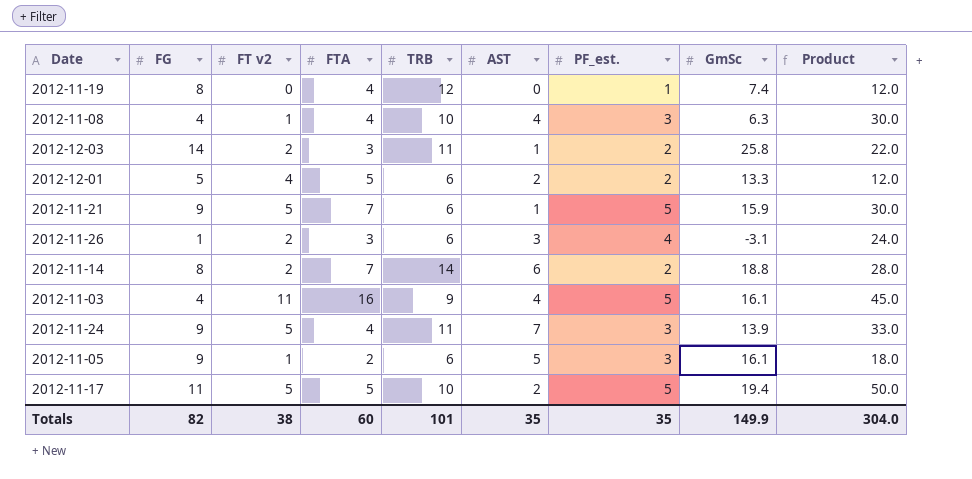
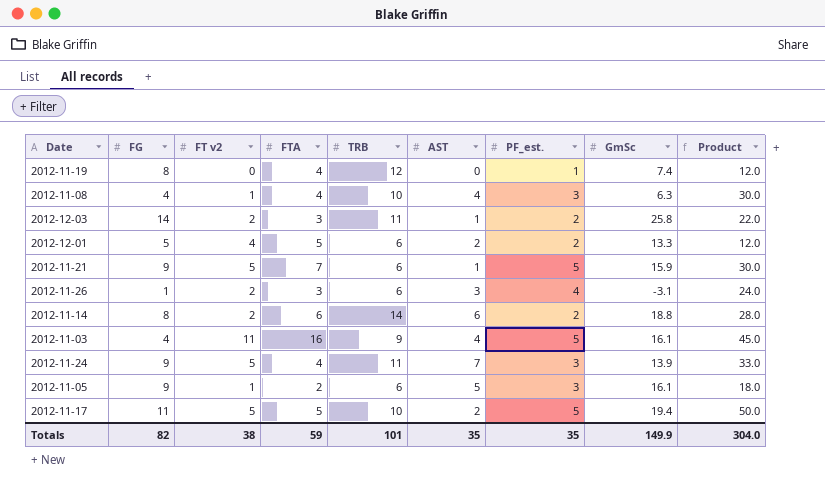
2012-11-14 | FTA: 7 -> 6
Totals | FTA: 60 -> 59

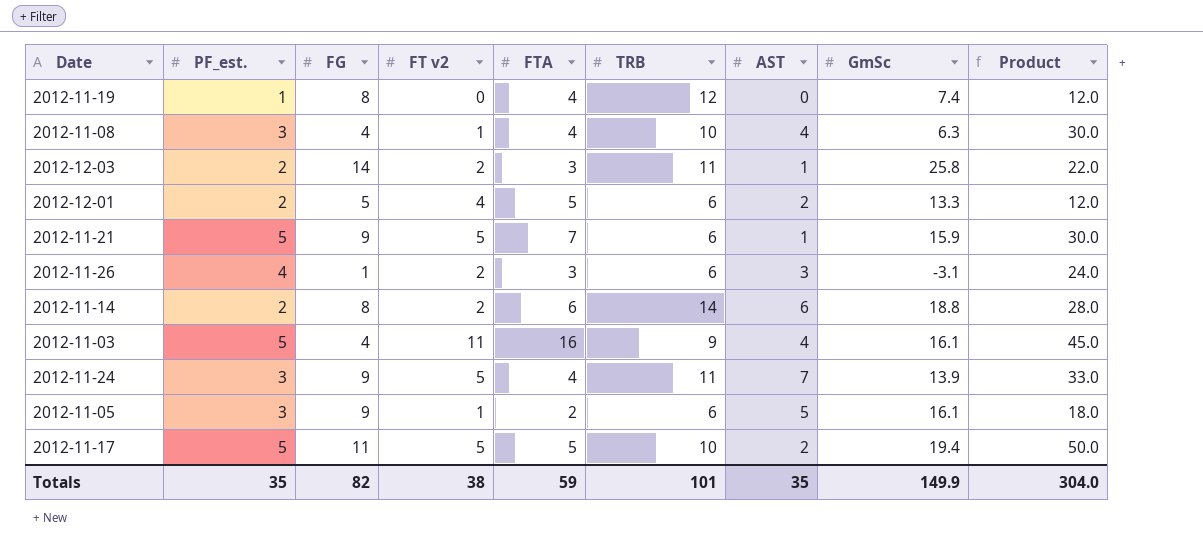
column PF_est. | position: 7 -> 2

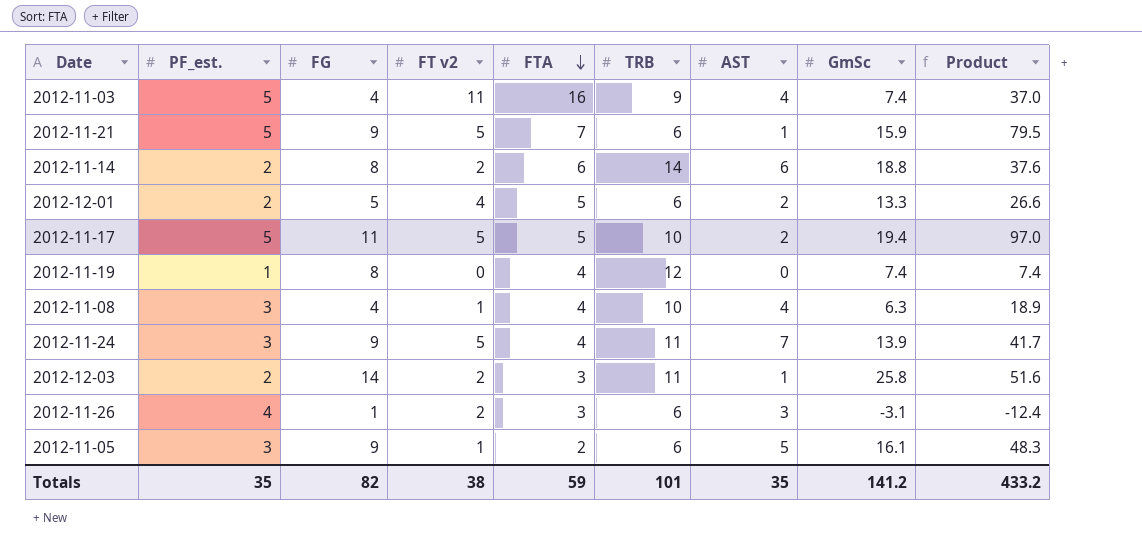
row order: none -> FTA descending
column Product | formula: [PF_est.] * [TRB] -> [PF_est.] * [GmSc]
2012-11-03 | GmSc: 16.1 -> 7.4
Totals | GmSc: 149.9 -> 141.2
Totals | Product: 304.0 -> 433.2

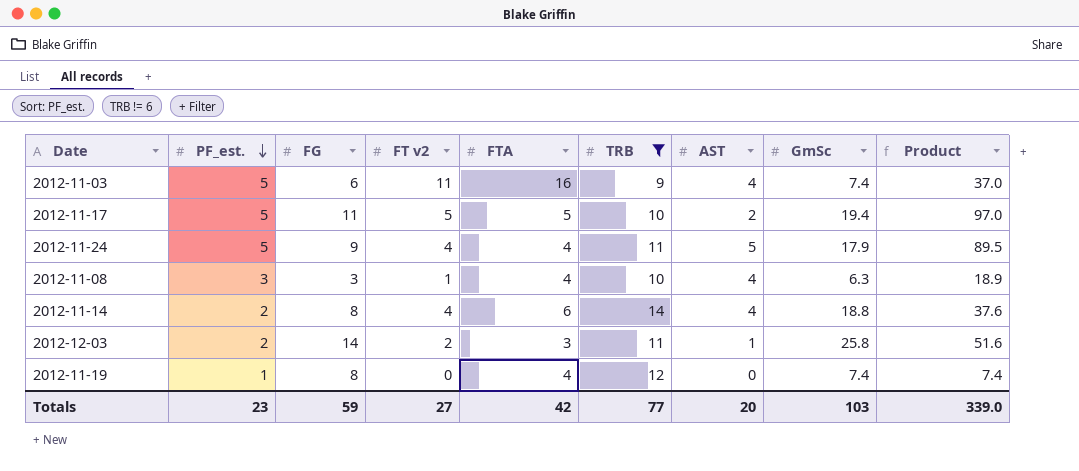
filter: none -> TRB != 6
row order: FTA descending -> PF_est. descending
2012-11-03 | FG: 4 -> 6
2012-11-24 | PF_est.: 3 -> 5
2012-11-24 | FT v2: 5 -> 4
2012-11-24 | AST: 7 -> 5
2012-11-24 | GmSc: 13.9 -> 17.9
2012-11-24 | Product: 41.7 -> 89.5
2012-11-08 | FG: 4 -> 3
2012-11-14 | FT v2: 2 -> 4
2012-11-14 | AST: 6 -> 4
Totals | PF_est.: 35 -> 23
Totals | FG: 82 -> 59
Totals | FT v2: 38 -> 27
Totals | FTA: 59 -> 42
Totals | TRB: 101 -> 77
Totals | AST: 35 -> 20
Totals | GmSc: 141.2 -> 103
Totals | Product: 433.2 -> 339.0

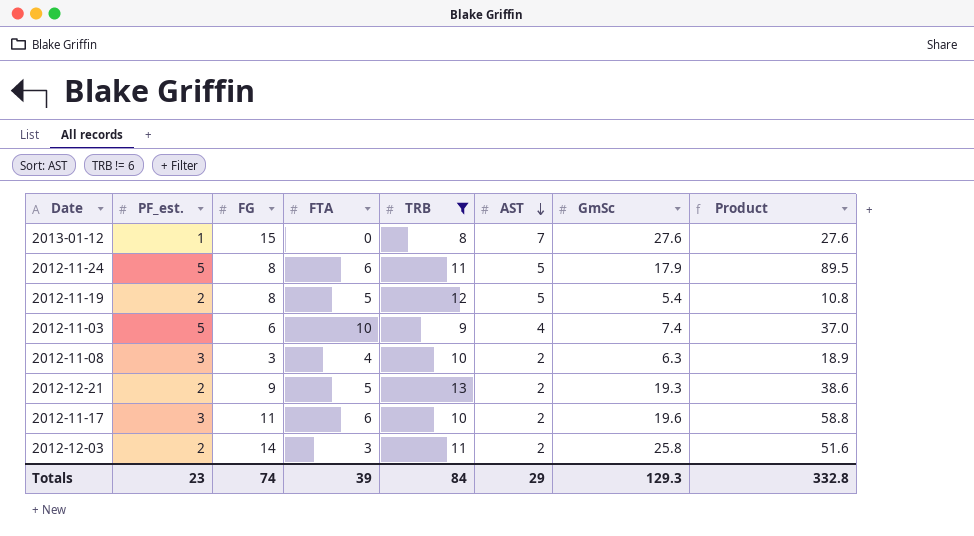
row order: PF_est. descending -> AST descending
column FT v2 | position: 4 -> none
row 2012-11-14: 2 | 8 | 4 | 6 | 14 | 4 | 18.8 | 37.6 -> none
row 2013-01-12: none -> 1 | 15 | 0 | 8 | 7 | 27.6 | 27.6
2012-11-24 | FG: 9 -> 8
2012-11-24 | FTA: 4 -> 6
2012-11-19 | PF_est.: 1 -> 2
2012-11-19 | FTA: 4 -> 5
2012-11-19 | AST: 0 -> 5
2012-11-19 | GmSc: 7.4 -> 5.4
2012-11-19 | Product: 7.4 -> 10.8
2012-11-03 | FTA: 16 -> 10
2012-11-08 | AST: 4 -> 2
row 2012-12-21: none -> 2 | 9 | 5 | 13 | 2 | 19.3 | 38.6
2012-11-17 | PF_est.: 5 -> 3
2012-11-17 | FTA: 5 -> 6
2012-11-17 | GmSc: 19.4 -> 19.6
2012-11-17 | Product: 97.0 -> 58.8
2012-12-03 | AST: 1 -> 2
Totals | FG: 59 -> 74
Totals | FTA: 42 -> 39
Totals | TRB: 77 -> 84
Totals | AST: 20 -> 29
Totals | GmSc: 103 -> 129.3
Totals | Product: 339.0 -> 332.8

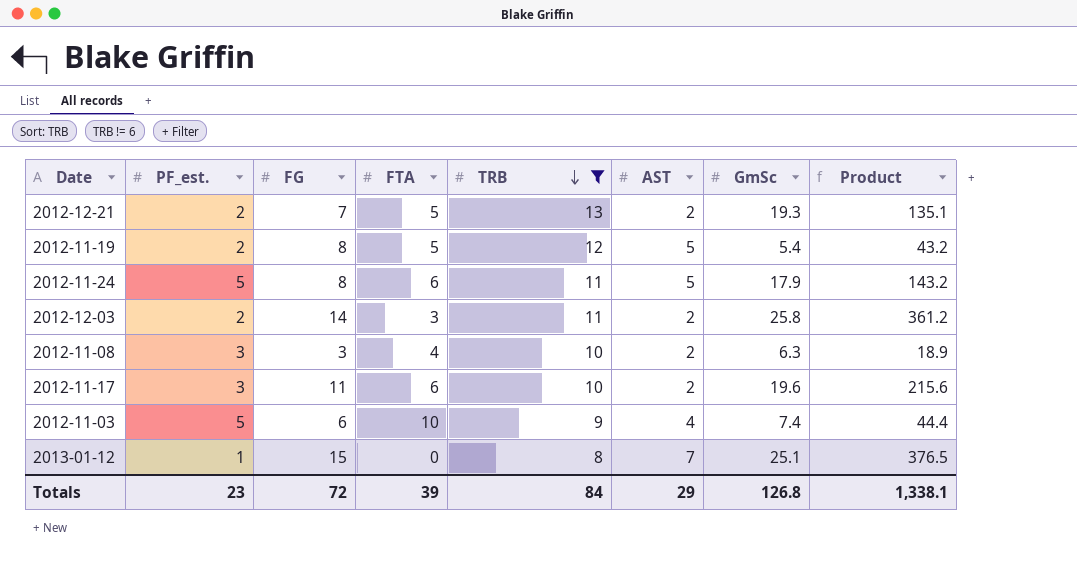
row order: AST descending -> TRB descending
column Product | formula: [PF_est.] * [GmSc] -> [FG] * [GmSc]
2012-12-21 | FG: 9 -> 7
2013-01-12 | GmSc: 27.6 -> 25.1
Totals | FG: 74 -> 72
Totals | GmSc: 129.3 -> 126.8
Totals | Product: 332.8 -> 1,338.1

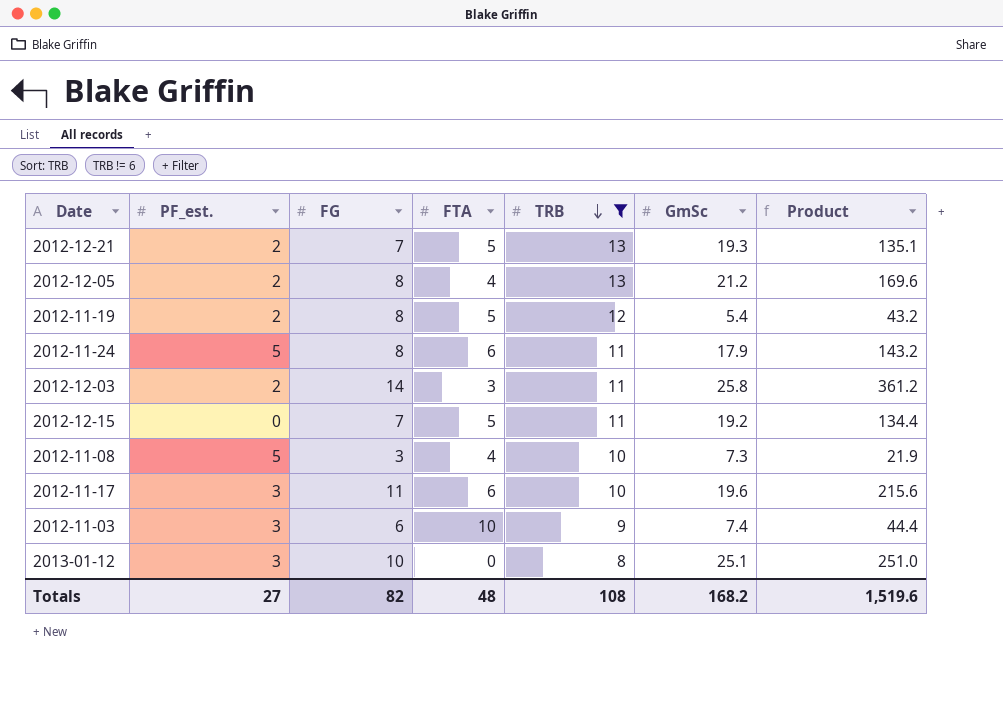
column AST | position: 6 -> none
row 2012-12-05: none -> 2 | 8 | 4 | 13 | 21.2 | 169.6
row 2012-12-15: none -> 0 | 7 | 5 | 11 | 19.2 | 134.4
2012-11-08 | PF_est.: 3 -> 5
2012-11-08 | GmSc: 6.3 -> 7.3
2012-11-08 | Product: 18.9 -> 21.9
2012-11-03 | PF_est.: 5 -> 3
2013-01-12 | PF_est.: 1 -> 3
2013-01-12 | FG: 15 -> 10
2013-01-12 | Product: 376.5 -> 251.0
Totals | PF_est.: 23 -> 27
Totals | FG: 72 -> 82
Totals | FTA: 39 -> 48
Totals | TRB: 84 -> 108
Totals | GmSc: 126.8 -> 168.2
Totals | Product: 1,338.1 -> 1,519.6

